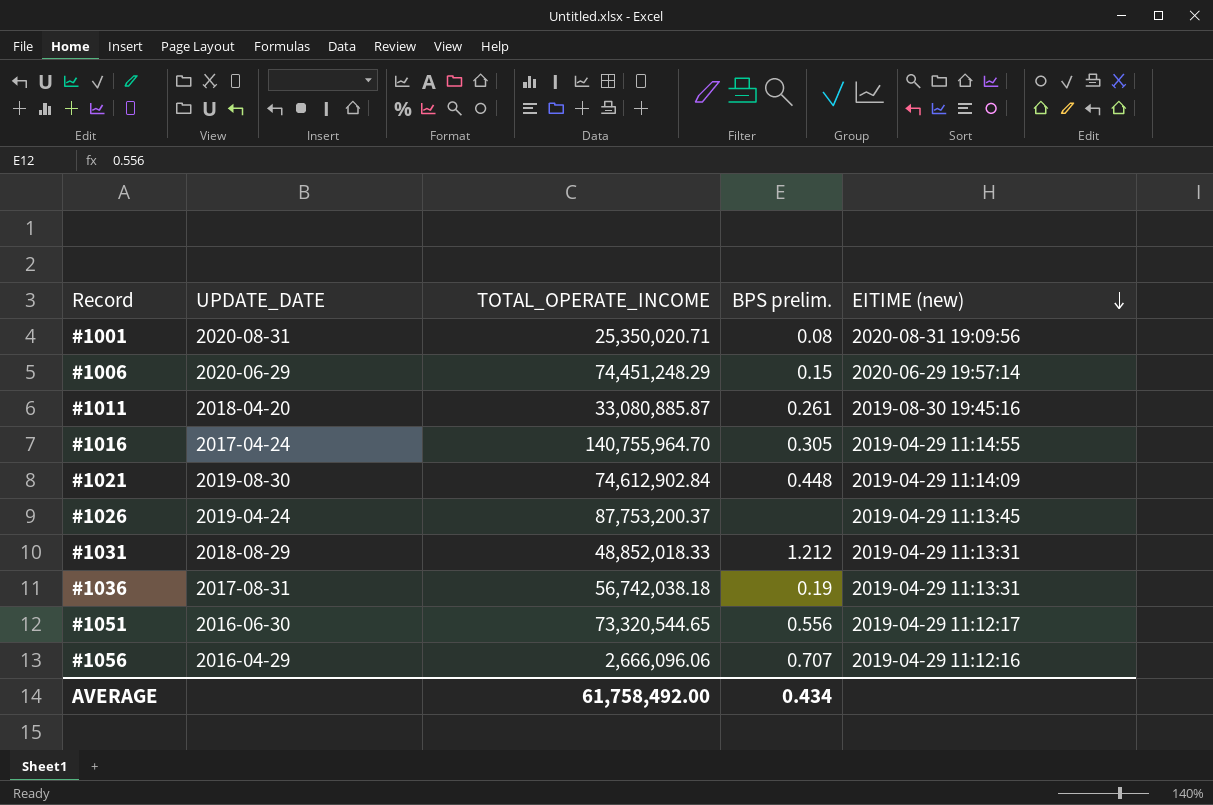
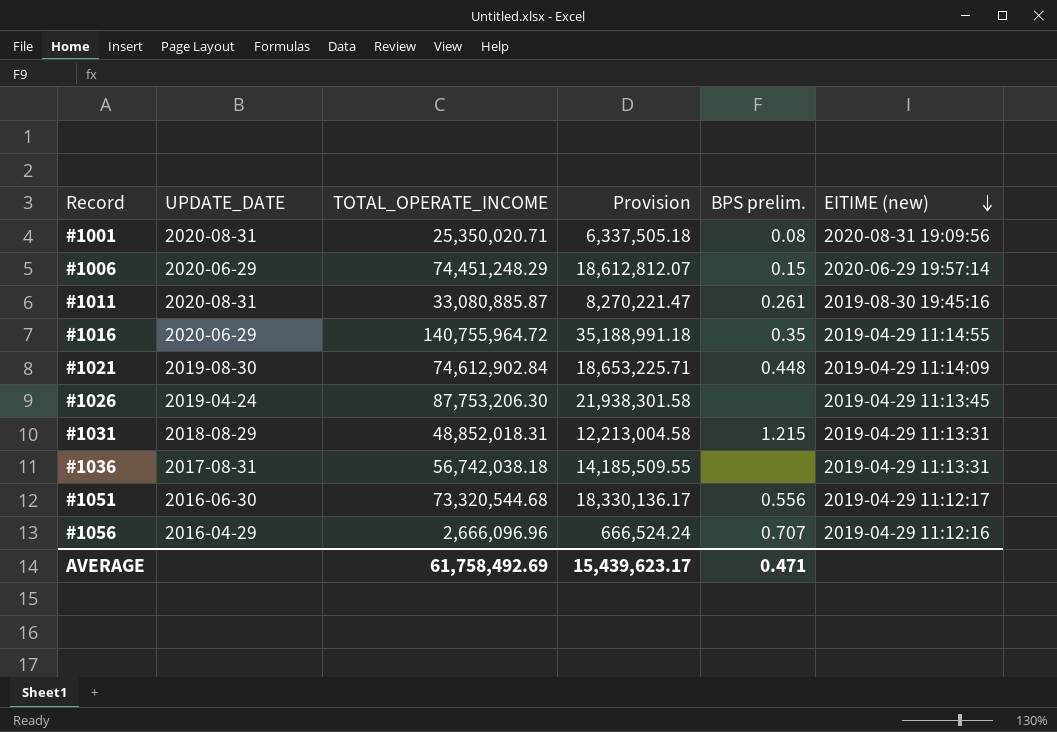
column Provision | formula: none -> [TOTAL_OPERATE_INCOME] * 0.25
#1011 | UPDATE_DATE: 2018-04-20 -> 2020-08-31
#1016 | UPDATE_DATE: 2017-04-24 -> 2020-06-29
#1016 | TOTAL_OPERATE_INCOME: 140,755,964.70 -> 140,755,964.72
#1016 | BPS prelim.: 0.305 -> 0.35
#1026 | TOTAL_OPERATE_INCOME: 87,753,200.37 -> 87,753,206.30
#1031 | TOTAL_OPERATE_INCOME: 48,852,018.33 -> 48,852,018.31
#1031 | BPS prelim.: 1.212 -> 1.215
#1036 | BPS prelim.: 0.19 -> none
#1051 | TOTAL_OPERATE_INCOME: 73,320,544.65 -> 73,320,544.68
#1056 | TOTAL_OPERATE_INCOME: 2,666,096.06 -> 2,666,096.96
AVERAGE | TOTAL_OPERATE_INCOME: 61,758,492.00 -> 61,758,492.69
AVERAGE | BPS prelim.: 0.434 -> 0.471

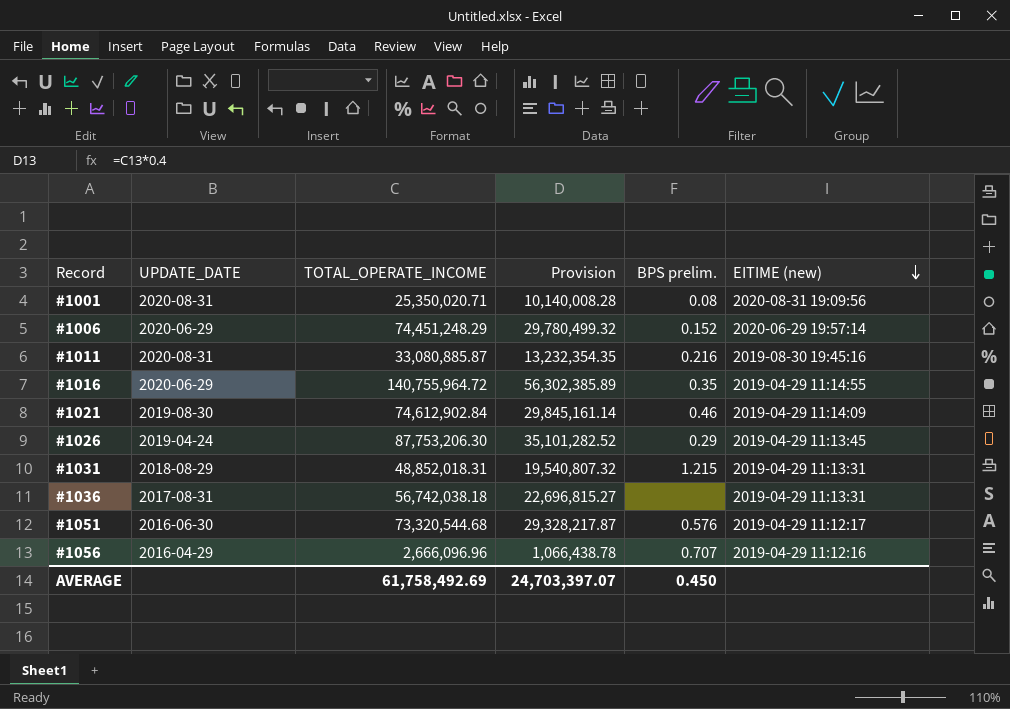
column Provision | formula: [TOTAL_OPERATE_INCOME] * 0.25 -> [TOTAL_OPERATE_INCOME] * 0.4
#1006 | BPS prelim.: 0.15 -> 0.152
#1011 | BPS prelim.: 0.261 -> 0.216
#1021 | BPS prelim.: 0.448 -> 0.46
#1026 | BPS prelim.: none -> 0.29
#1051 | BPS prelim.: 0.556 -> 0.576
AVERAGE | Provision: 15,439,623.17 -> 24,703,397.07
AVERAGE | BPS prelim.: 0.471 -> 0.450

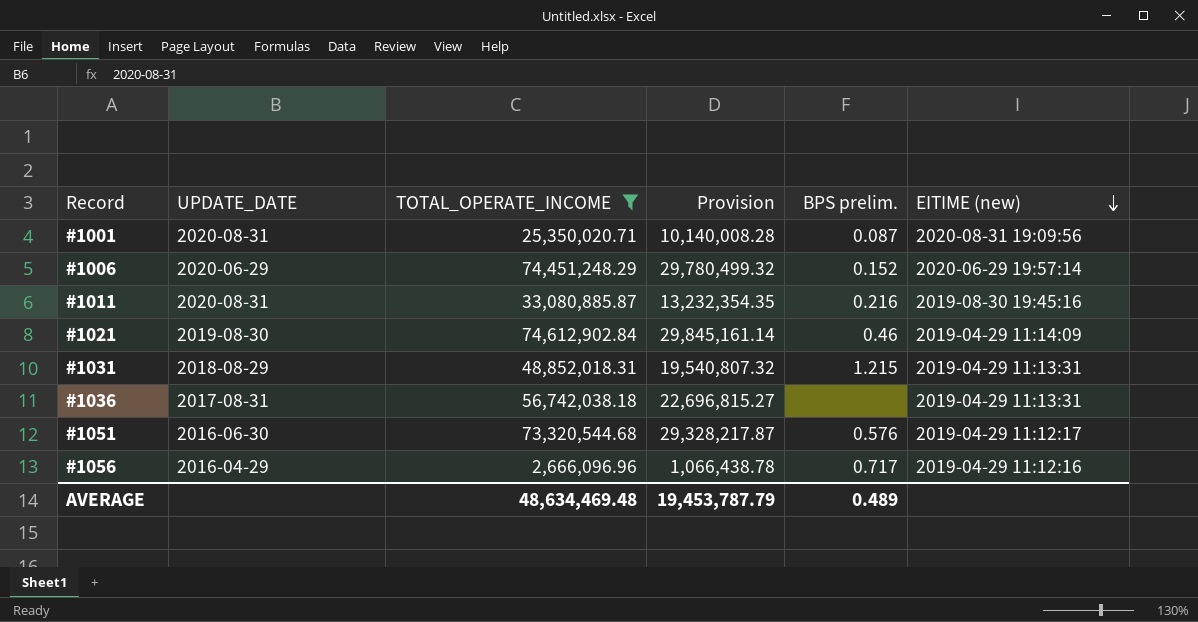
filter: none -> TOTAL_OPERATE_INCOME <= 74,612,902.84
#1001 | BPS prelim.: 0.08 -> 0.087
#1056 | BPS prelim.: 0.707 -> 0.717
AVERAGE | TOTAL_OPERATE_INCOME: 61,758,492.69 -> 48,634,469.48
AVERAGE | Provision: 24,703,397.07 -> 19,453,787.79
AVERAGE | BPS prelim.: 0.450 -> 0.489

